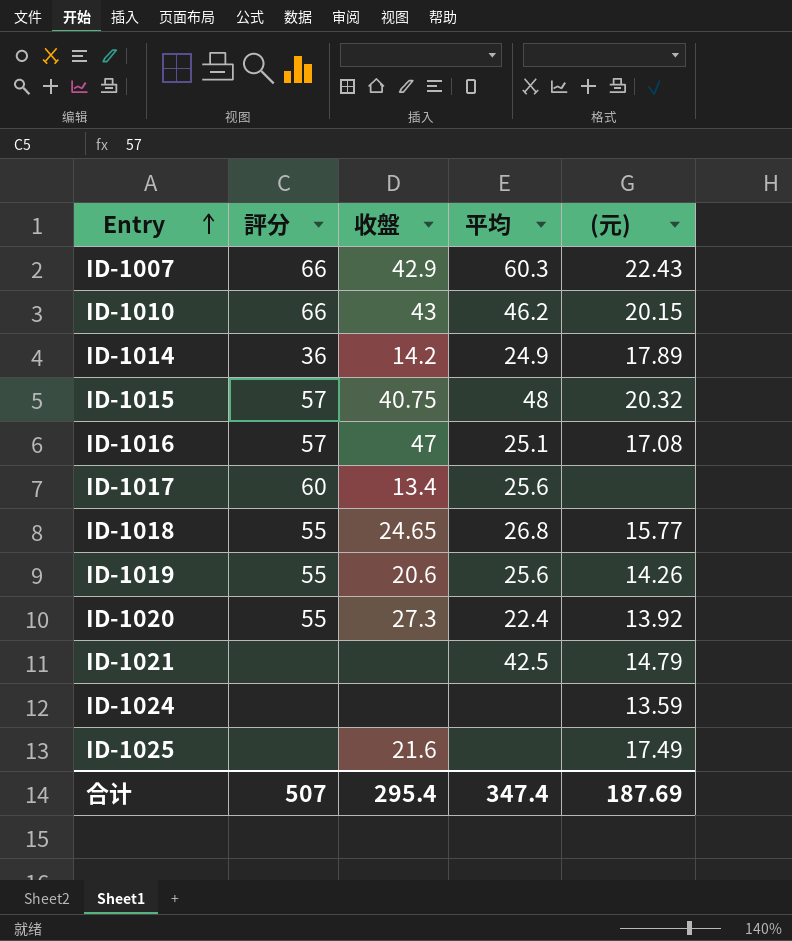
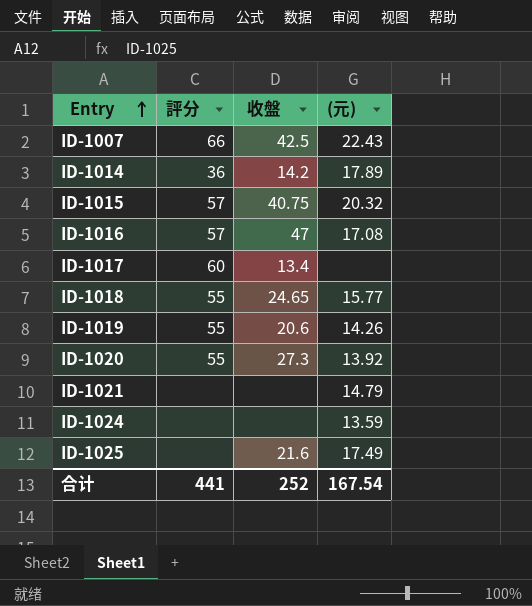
column 平均 | position: 4 -> none
row ID-1010: 66 | 43 | 46.2 | 20.15 -> none
ID-1007 | 收盤: 42.9 -> 42.5
合计 | 評分: 507 -> 441
合计 | 收盤: 295.4 -> 252
合计 | (元): 187.69 -> 167.54

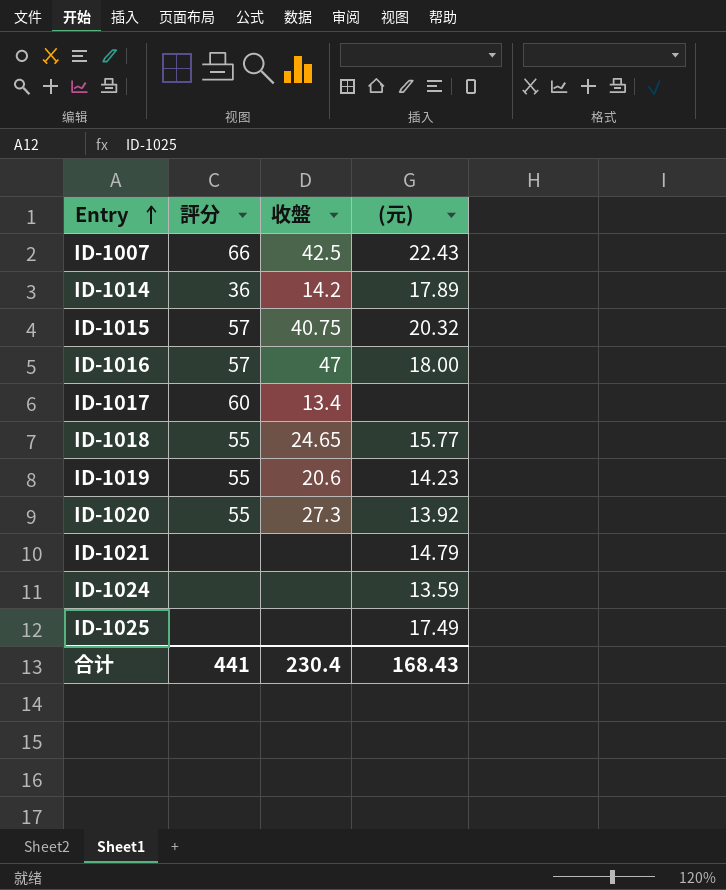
ID-1016 | (元): 17.08 -> 18.00
ID-1019 | (元): 14.26 -> 14.23
ID-1025 | 收盤: 21.6 -> none
合计 | 收盤: 252 -> 230.4
合计 | (元): 167.54 -> 168.43

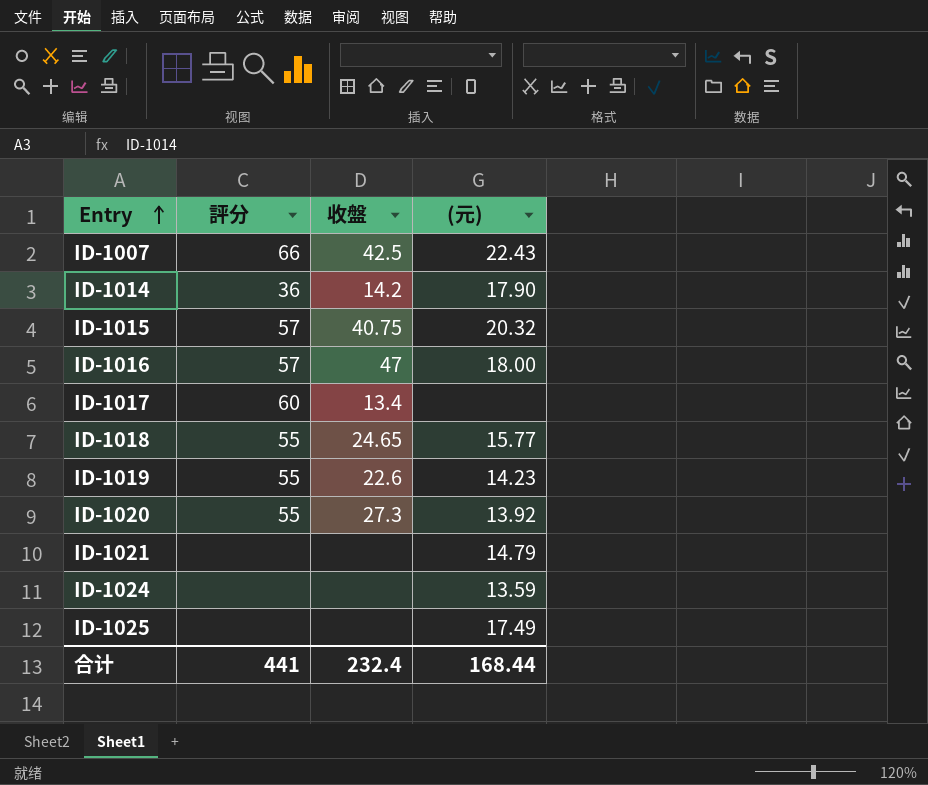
ID-1014 | (元): 17.89 -> 17.90
ID-1019 | 收盤: 20.6 -> 22.6
合计 | 收盤: 230.4 -> 232.4
合计 | (元): 168.43 -> 168.44

